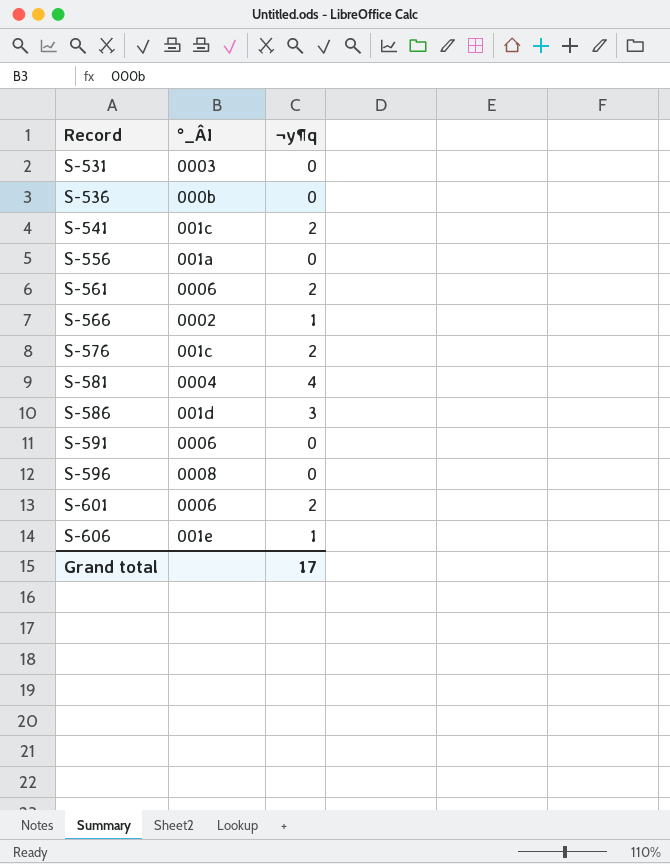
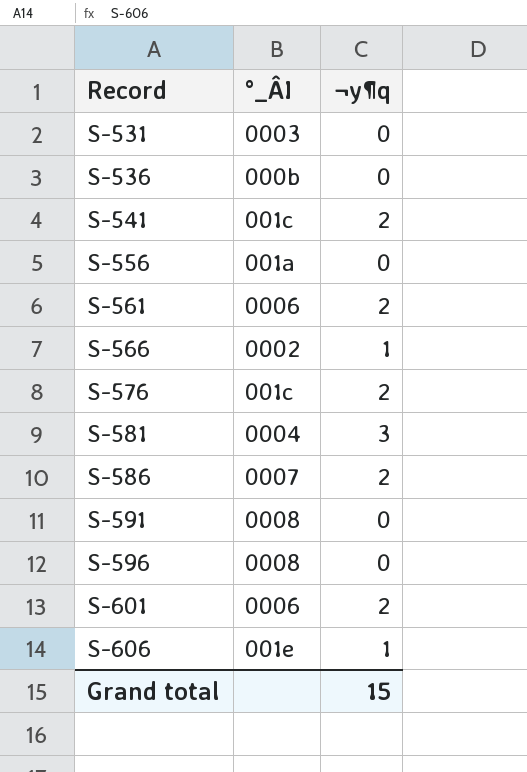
S-581 | ¬y¶q: 4 -> 3
S-586 | °_ÂI: 001d -> 0007
S-586 | ¬y¶q: 3 -> 2
S-591 | °_ÂI: 0006 -> 0008
Grand total | ¬y¶q: 17 -> 15

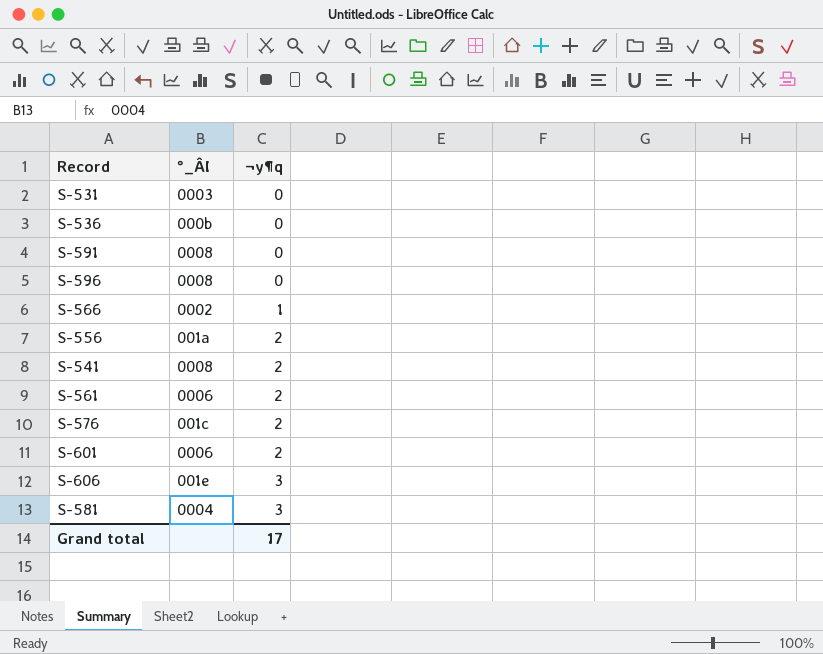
row order: Record ascending -> ¬y¶q ascending
row S-586: 0007 | 2 -> none
S-556 | ¬y¶q: 0 -> 2
S-541 | °_ÂI: 001c -> 0008
S-606 | ¬y¶q: 1 -> 3
Grand total | ¬y¶q: 15 -> 17

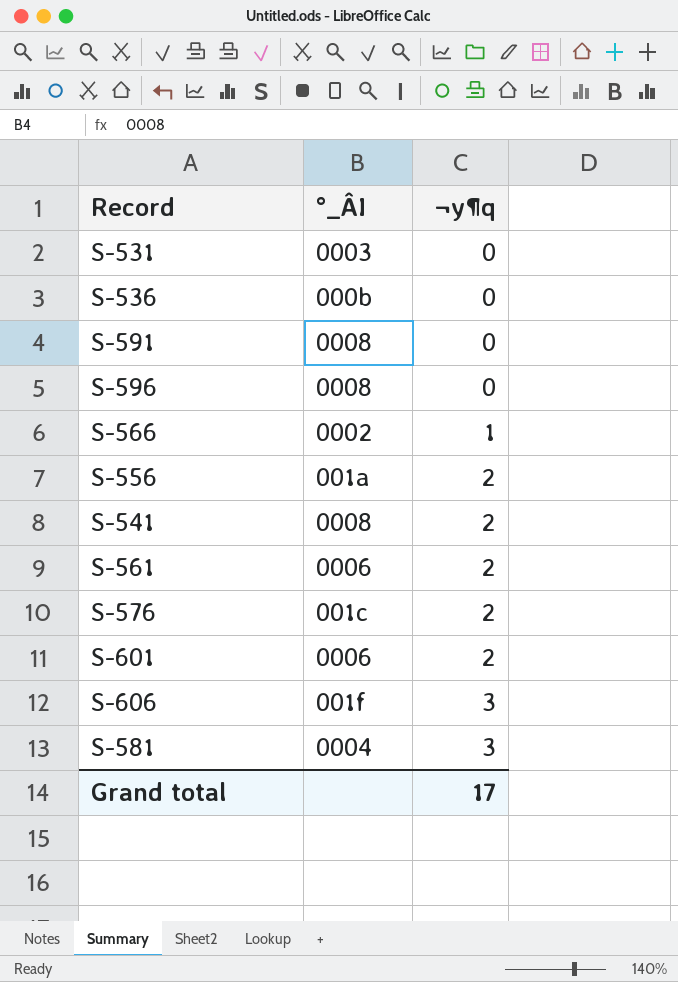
S-606 | °_ÂI: 001e -> 001f

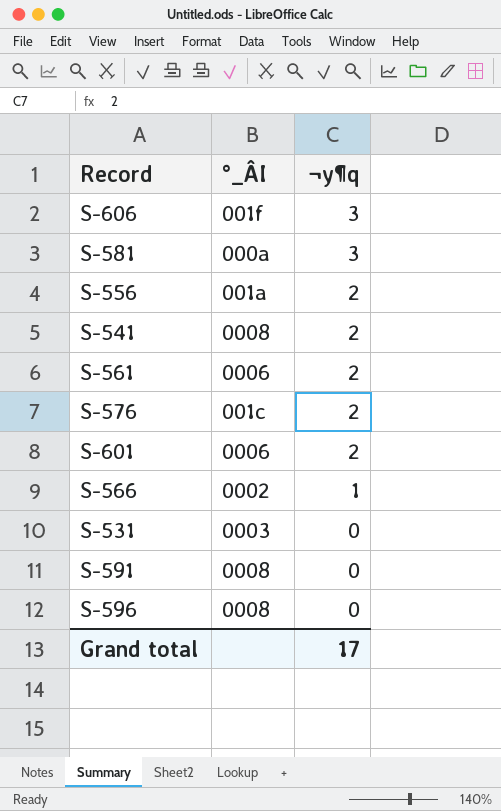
row order: ¬y¶q ascending -> ¬y¶q descending
row S-536: 000b | 0 -> none
S-581 | °_ÂI: 0004 -> 000a

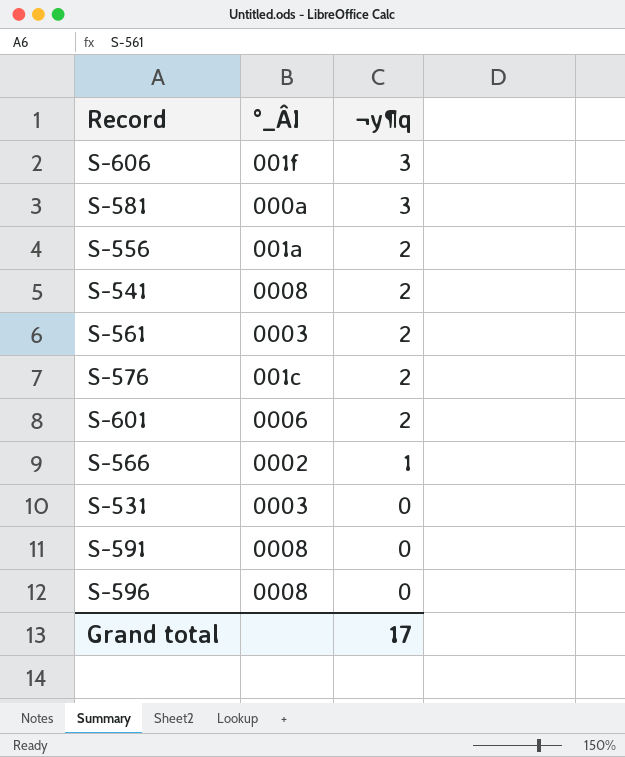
S-561 | °_ÂI: 0006 -> 0003

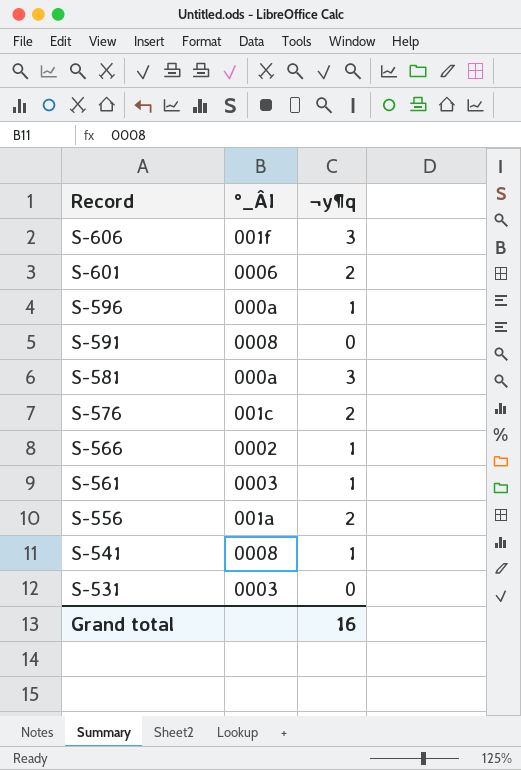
row order: ¬y¶q descending -> Record descending
S-596 | °_ÂI: 0008 -> 000a
S-596 | ¬y¶q: 0 -> 1
S-561 | ¬y¶q: 2 -> 1
S-541 | ¬y¶q: 2 -> 1
Grand total | ¬y¶q: 17 -> 16

